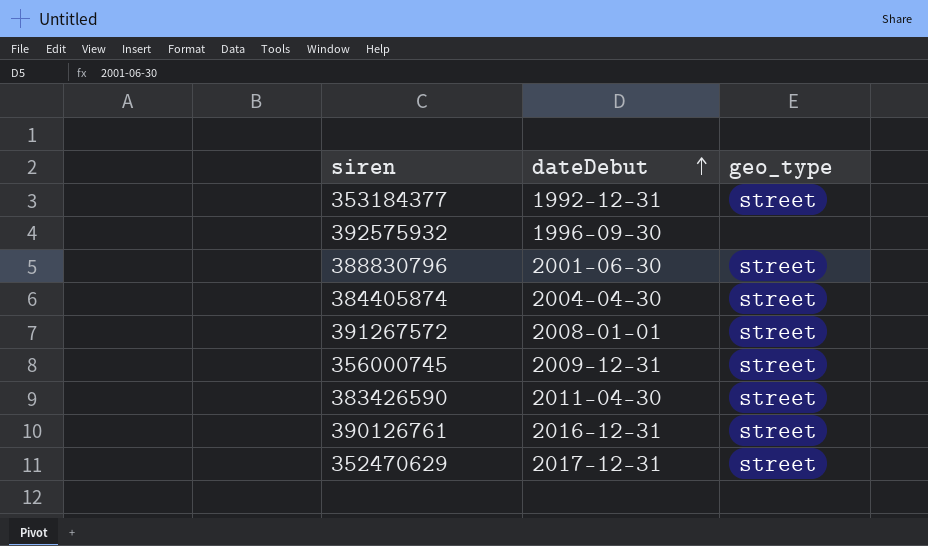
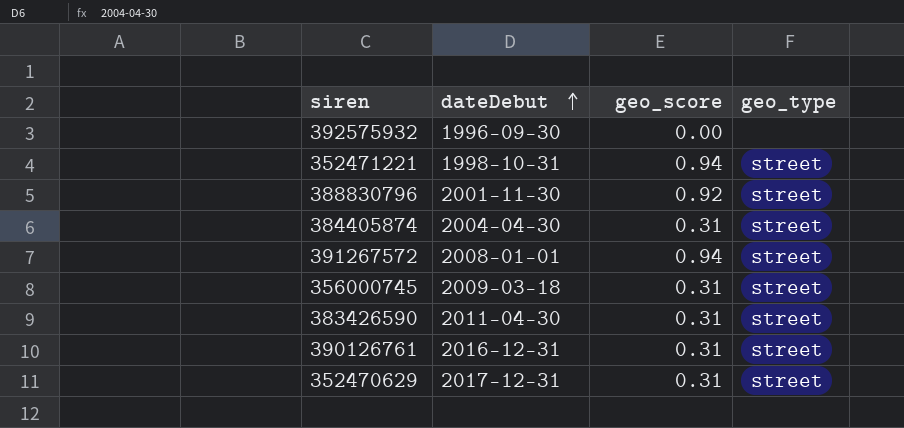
column geo_score | position: none -> 3
row 353184377: 1992-12-31 | street -> none
row 352471221: none -> 1998-10-31 | 0.94 | street
388830796 | dateDebut: 2001-06-30 -> 2001-11-30
356000745 | dateDebut: 2009-12-31 -> 2009-03-18

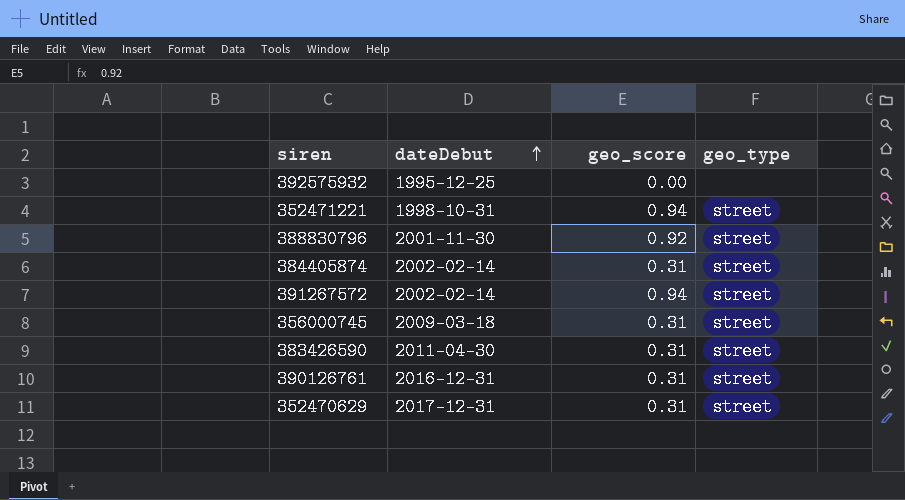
392575932 | dateDebut: 1996-09-30 -> 1995-12-25
384405874 | dateDebut: 2004-04-30 -> 2002-02-14
391267572 | dateDebut: 2008-01-01 -> 2002-02-14

